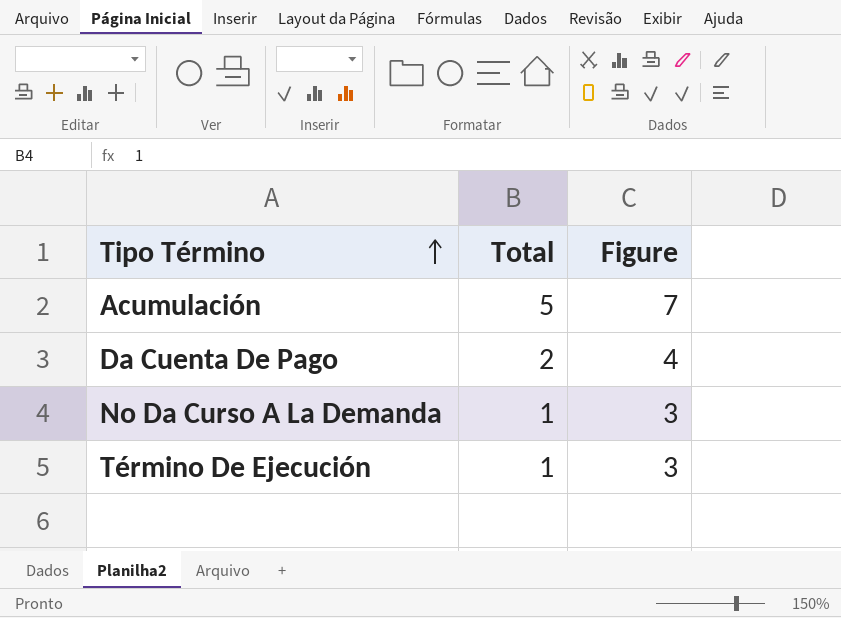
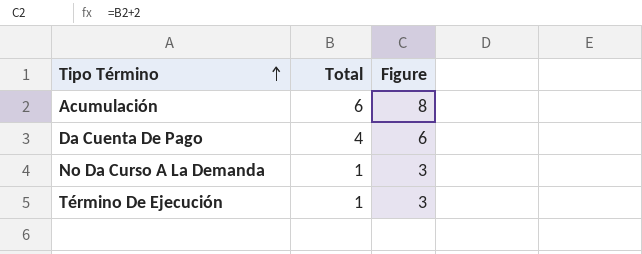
Acumulación | Total: 5 -> 6
Acumulación | Figure: 7 -> 8
Da Cuenta De Pago | Total: 2 -> 4
Da Cuenta De Pago | Figure: 4 -> 6

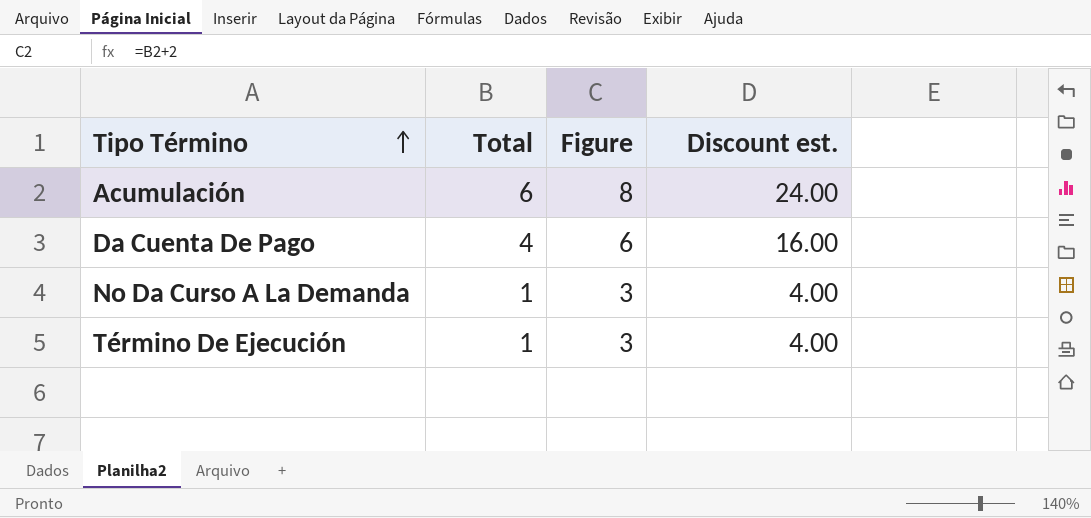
column Discount est. | formula: none -> [Total] * 4

